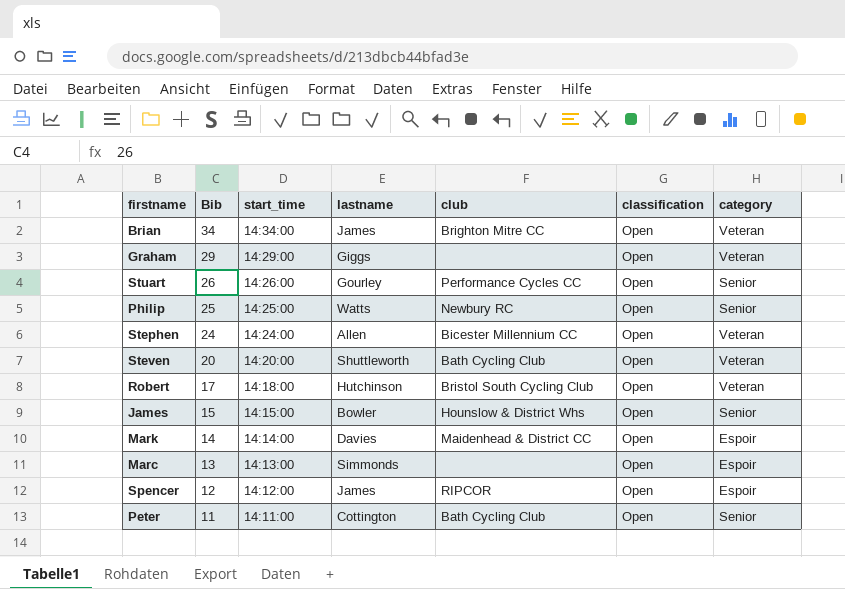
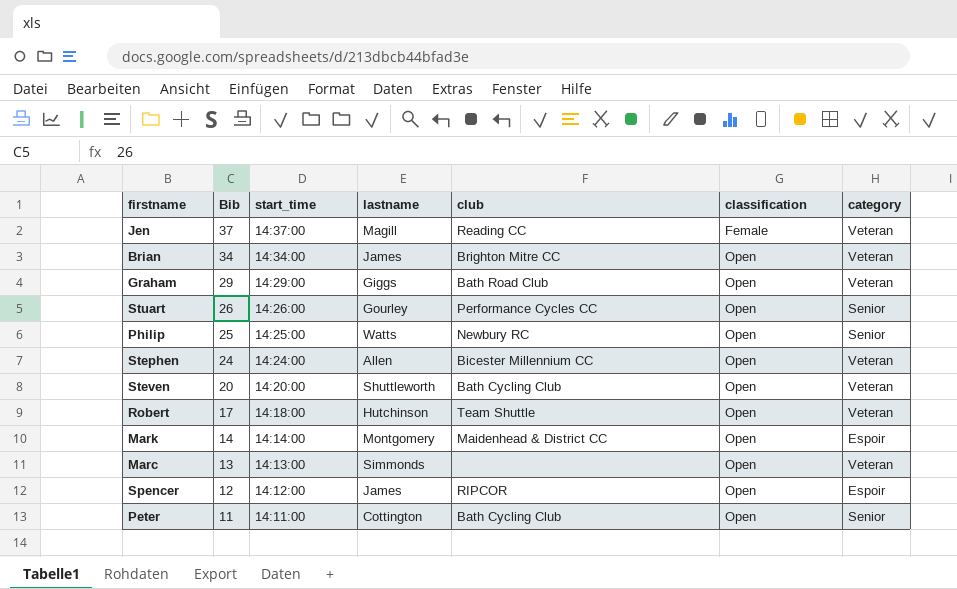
row James: 15 | 14:15:00 | Bowler | Hounslow & District Whs | Open | Senior -> none
row Jen: none -> 37 | 14:37:00 | Magill | Reading CC | Female | Veteran
Graham | club: none -> Bath Road Club
Robert | club: Bristol South Cycling Club -> Team Shuttle
Mark | lastname: Davies -> Montgomery
Marc | category: Espoir -> Veteran

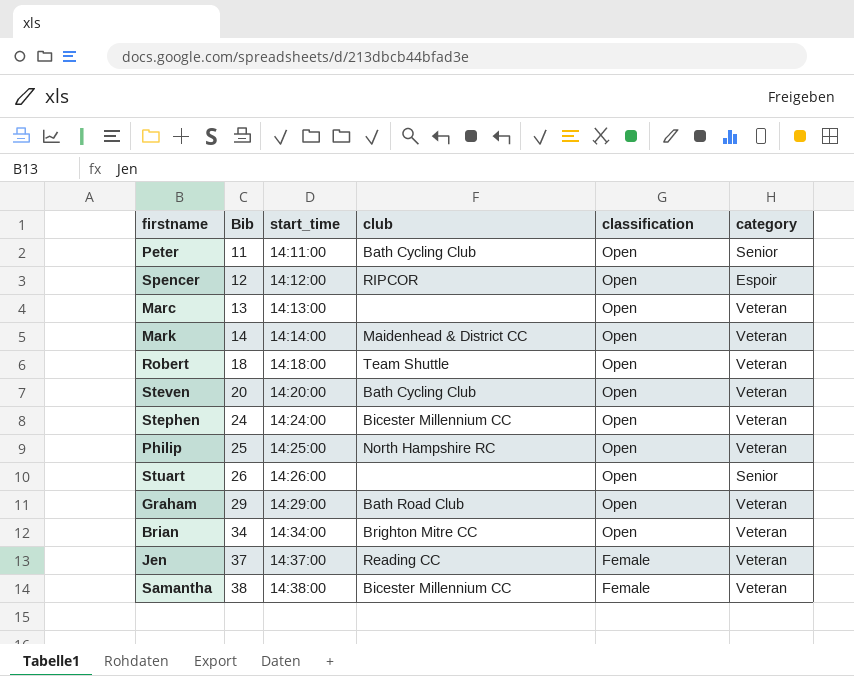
row order: Bib descending -> Bib ascending
column lastname | position: 4 -> none
Mark | category: Espoir -> Veteran
Robert | Bib: 17 -> 18
Philip | club: Newbury RC -> North Hampshire RC
Philip | category: Senior -> Veteran
Stuart | club: Performance Cycles CC -> none
row Samantha: none -> 38 | 14:38:00 | Bicester Millennium CC | Female | Veteran

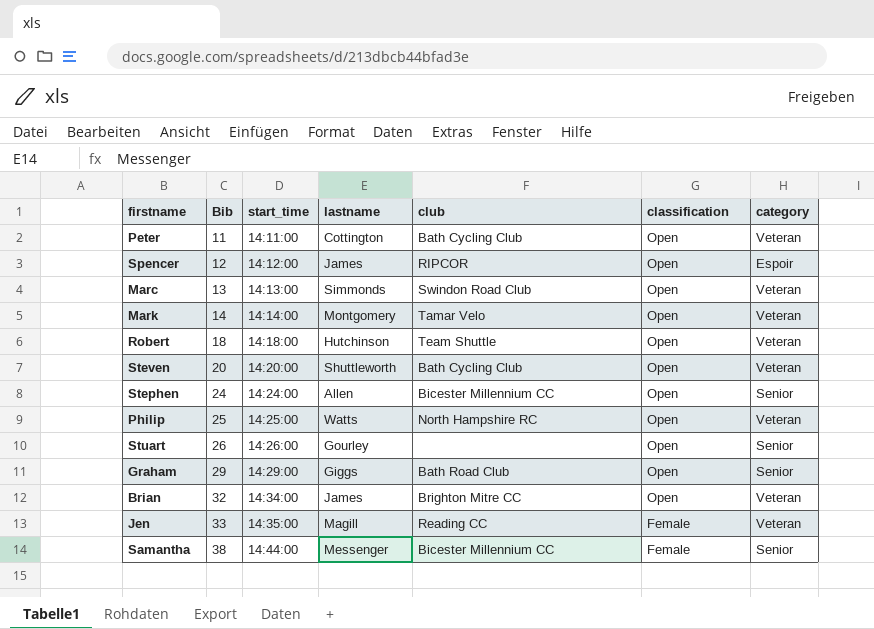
column lastname | position: none -> 4
Peter | category: Senior -> Veteran
Marc | club: none -> Swindon Road Club
Mark | club: Maidenhead & District CC -> Tamar Velo
Stephen | category: Veteran -> Senior
Graham | category: Veteran -> Senior
Brian | Bib: 34 -> 32
Jen | Bib: 37 -> 33
Jen | start_time: 14:37:00 -> 14:35:00
Samantha | start_time: 14:38:00 -> 14:44:00
Samantha | category: Veteran -> Senior

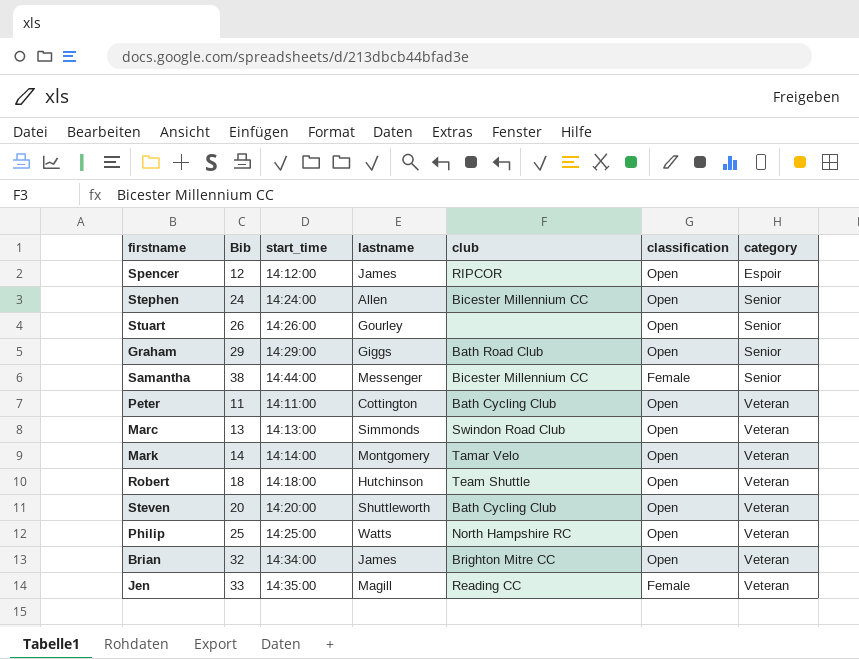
row order: Bib ascending -> category ascending

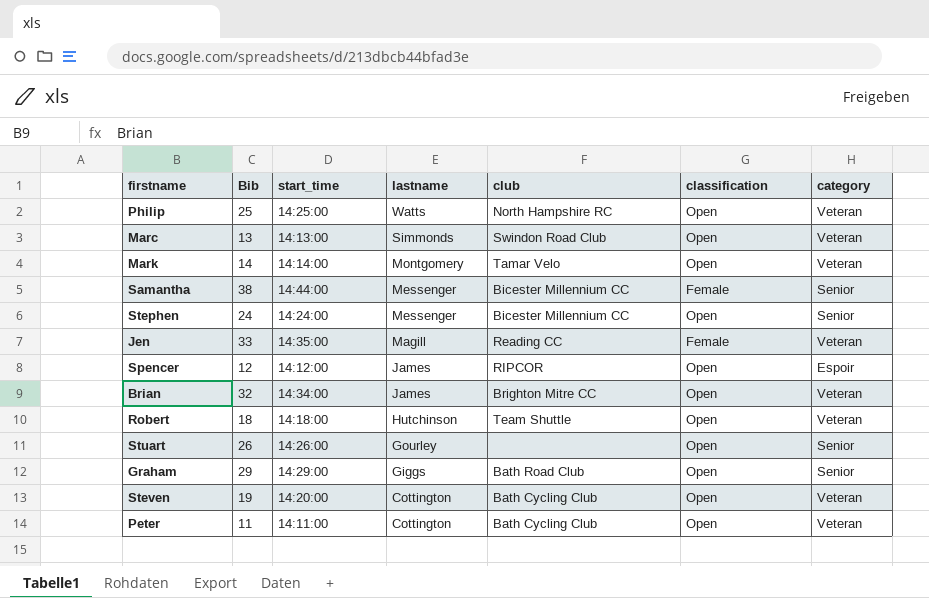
row order: category ascending -> lastname descending
Stephen | lastname: Allen -> Messenger
Steven | Bib: 20 -> 19
Steven | lastname: Shuttleworth -> Cottington

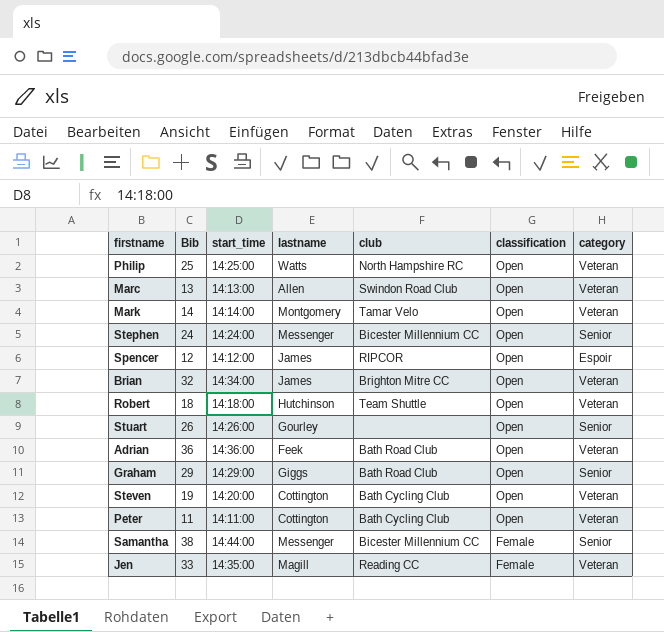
row order: lastname descending -> classification descending
Marc | lastname: Simmonds -> Allen
row Adrian: none -> 36 | 14:36:00 | Feek | Bath Road Club | Open | Veteran

